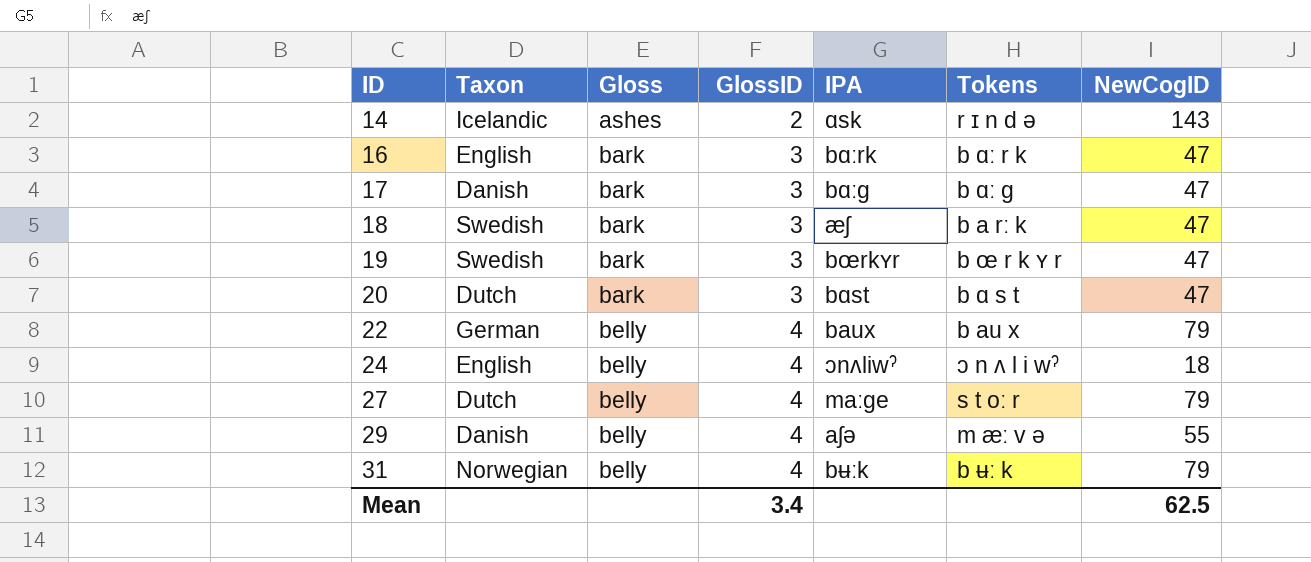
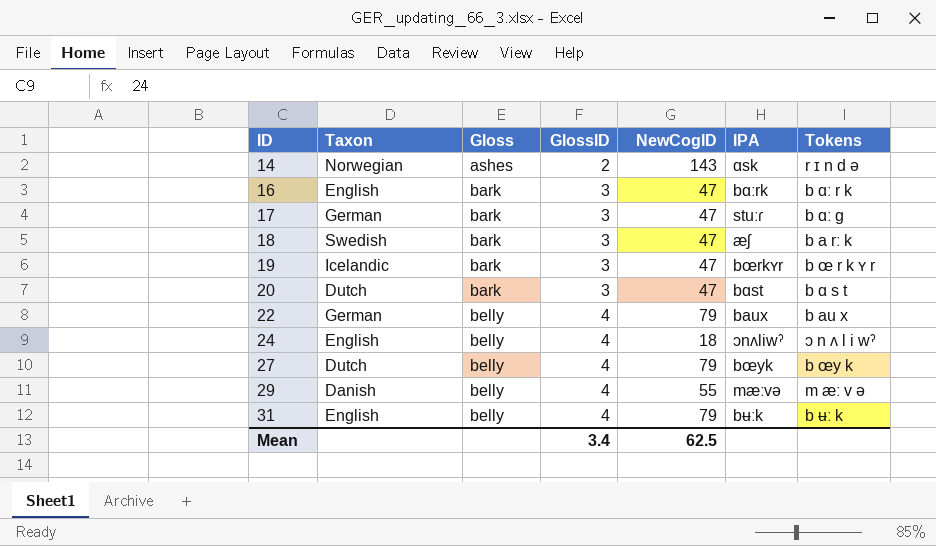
column NewCogID | position: 7 -> 5
14 | Taxon: Icelandic -> Norwegian
17 | Taxon: Danish -> German
17 | IPA: bɑːg -> stuːɾ
19 | Taxon: Swedish -> Icelandic
27 | IPA: maːge -> bœyk
27 | Tokens: s t oː r -> b œy k
29 | IPA: aʃə -> mæːvə
31 | Taxon: Norwegian -> English

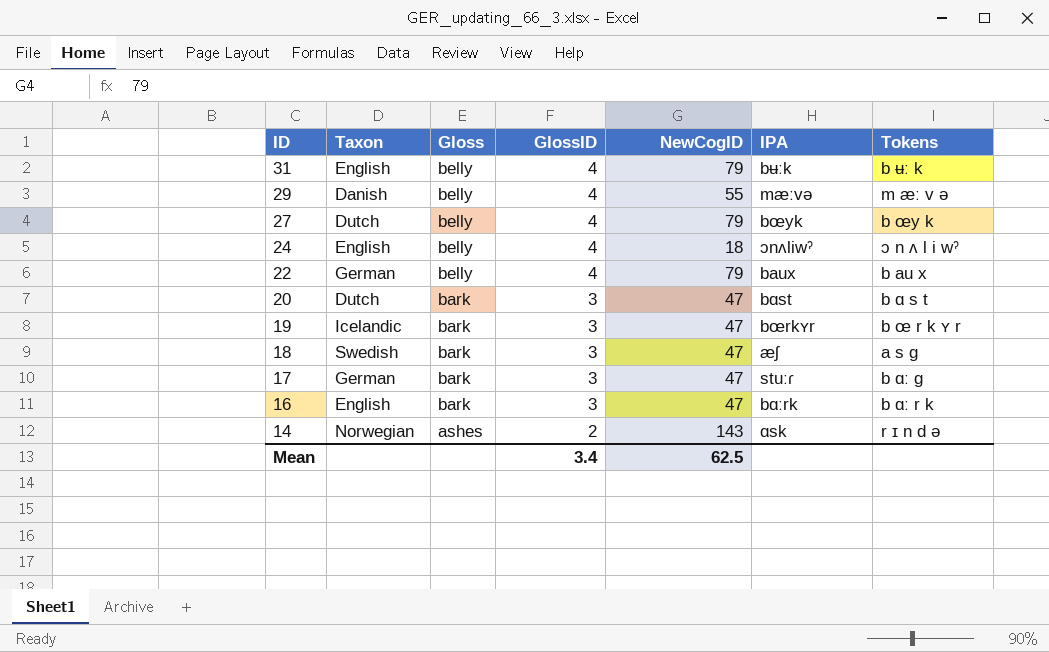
row order: ID ascending -> ID descending
18 | Tokens: b a rː k -> a s g

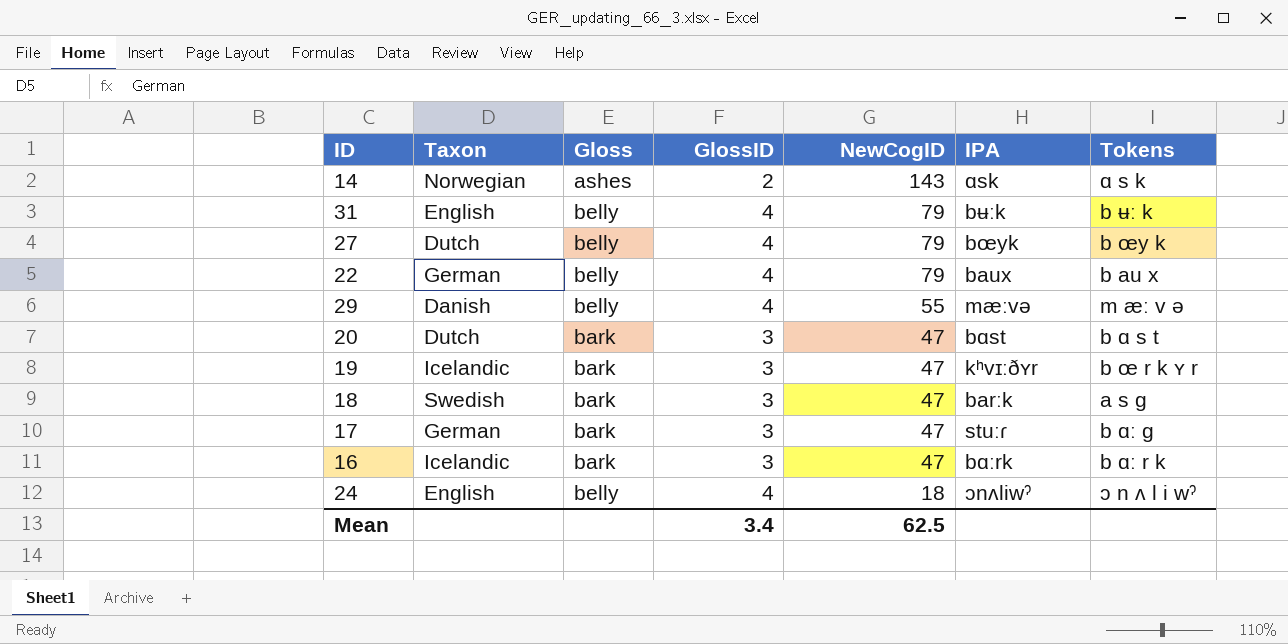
row order: ID descending -> NewCogID descending
14 | Tokens: r ɪ n d ə -> ɑ s k
19 | IPA: bœrkʏr -> kʰvɪːðʏr
18 | IPA: æʃ -> barːk
16 | Taxon: English -> Icelandic

